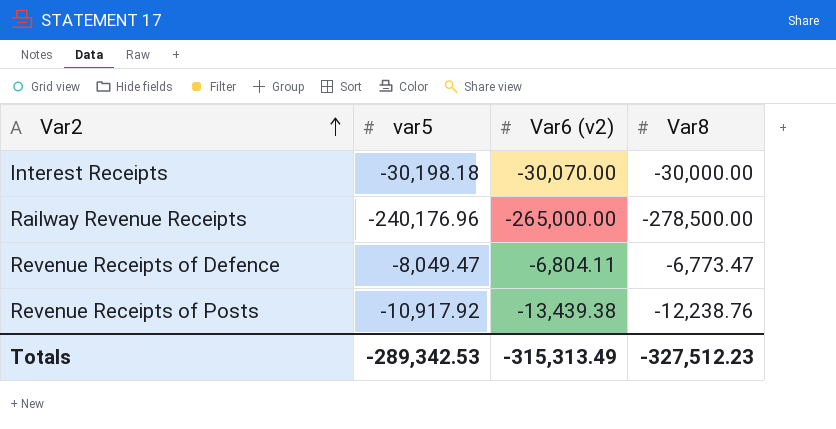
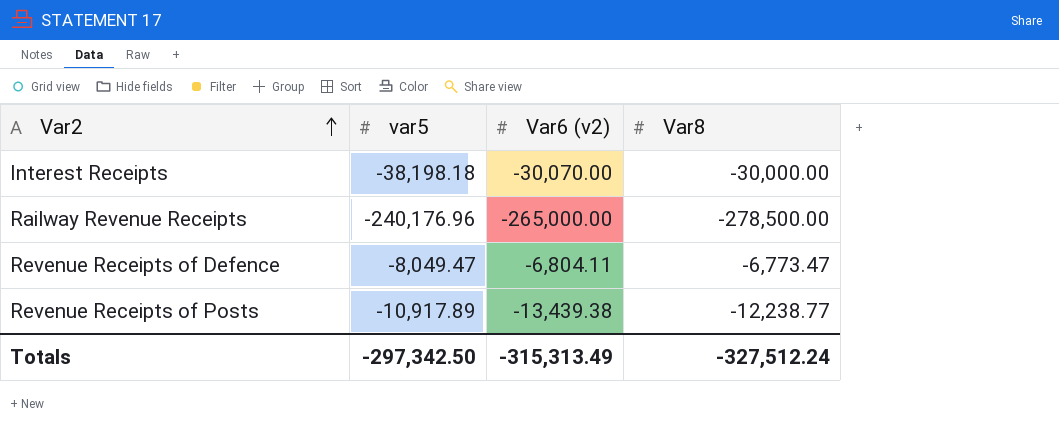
Interest Receipts | var5: -30,198.18 -> -38,198.18
Revenue Receipts of Posts | var5: -10,917.92 -> -10,917.89
Revenue Receipts of Posts | Var8: -12,238.76 -> -12,238.77
Totals | var5: -289,342.53 -> -297,342.50
Totals | Var8: -327,512.23 -> -327,512.24

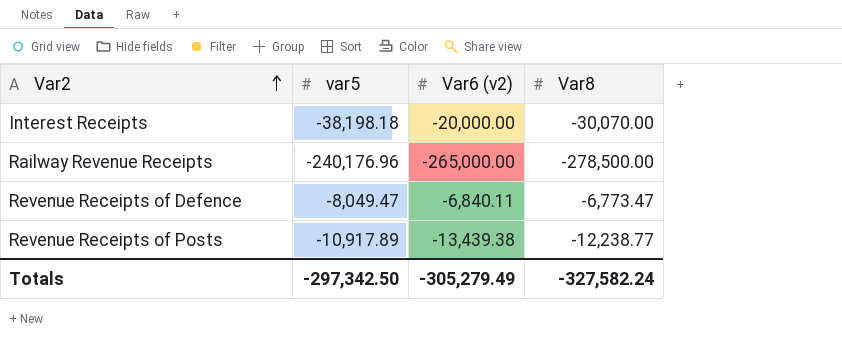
Interest Receipts | Var6 (v2): -30,070.00 -> -20,000.00
Interest Receipts | Var8: -30,000.00 -> -30,070.00
Revenue Receipts of Defence | Var6 (v2): -6,804.11 -> -6,840.11
Totals | Var6 (v2): -315,313.49 -> -305,279.49
Totals | Var8: -327,512.24 -> -327,582.24

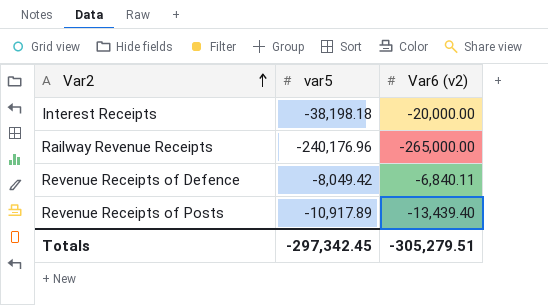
column Var8 | position: 4 -> none
Revenue Receipts of Defence | var5: -8,049.47 -> -8,049.42
Revenue Receipts of Posts | Var6 (v2): -13,439.38 -> -13,439.40
Totals | var5: -297,342.50 -> -297,342.45
Totals | Var6 (v2): -305,279.49 -> -305,279.51

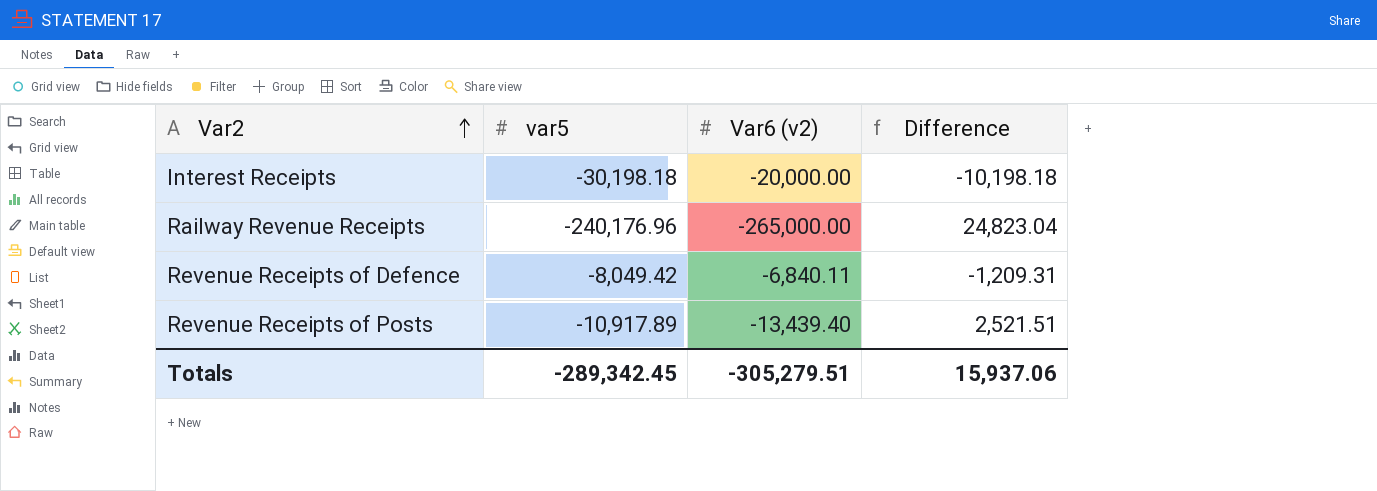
column Difference | formula: none -> [var5] - [Var6 (v2)]
Interest Receipts | var5: -38,198.18 -> -30,198.18
Totals | var5: -297,342.45 -> -289,342.45

